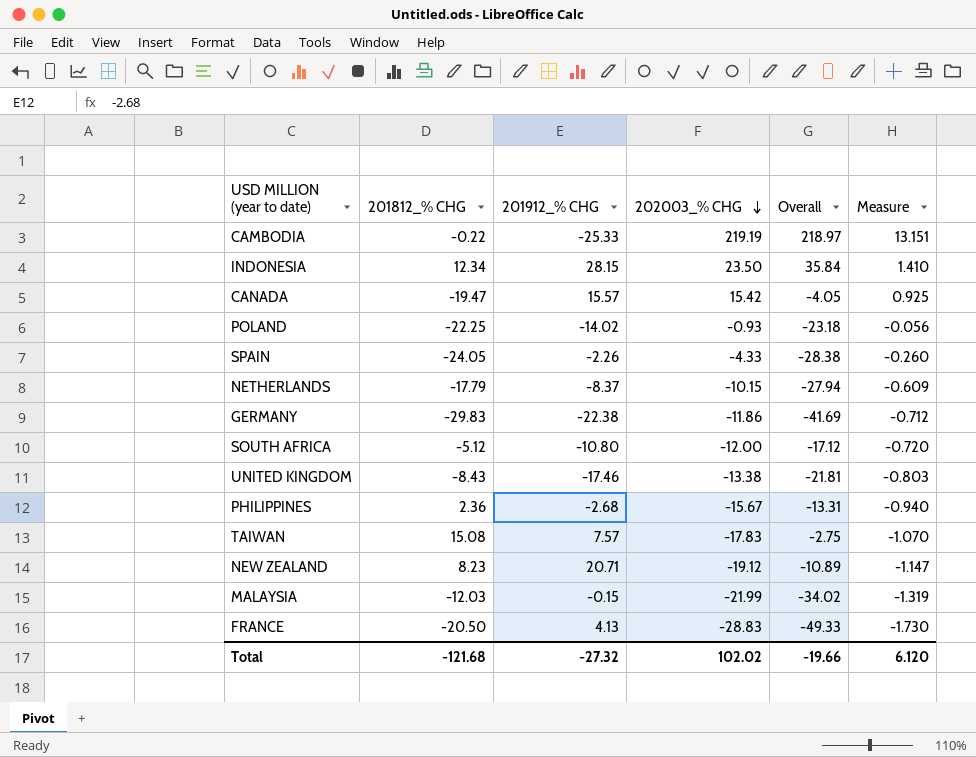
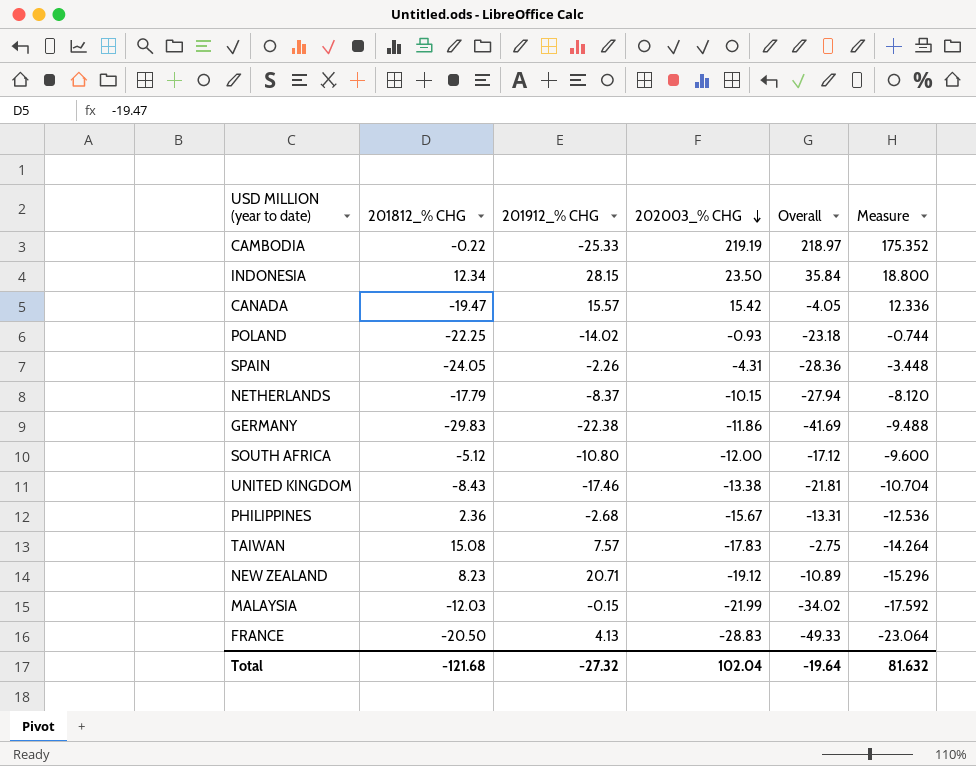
column Measure | formula: [202003_% CHG] * 0.06 -> [202003_% CHG] * 0.8
SPAIN | 202003_% CHG: -4.33 -> -4.31
SPAIN | Overall: -28.38 -> -28.36
Total | 202003_% CHG: 102.02 -> 102.04
Total | Overall: -19.66 -> -19.64
Total | Measure: 6.120 -> 81.632

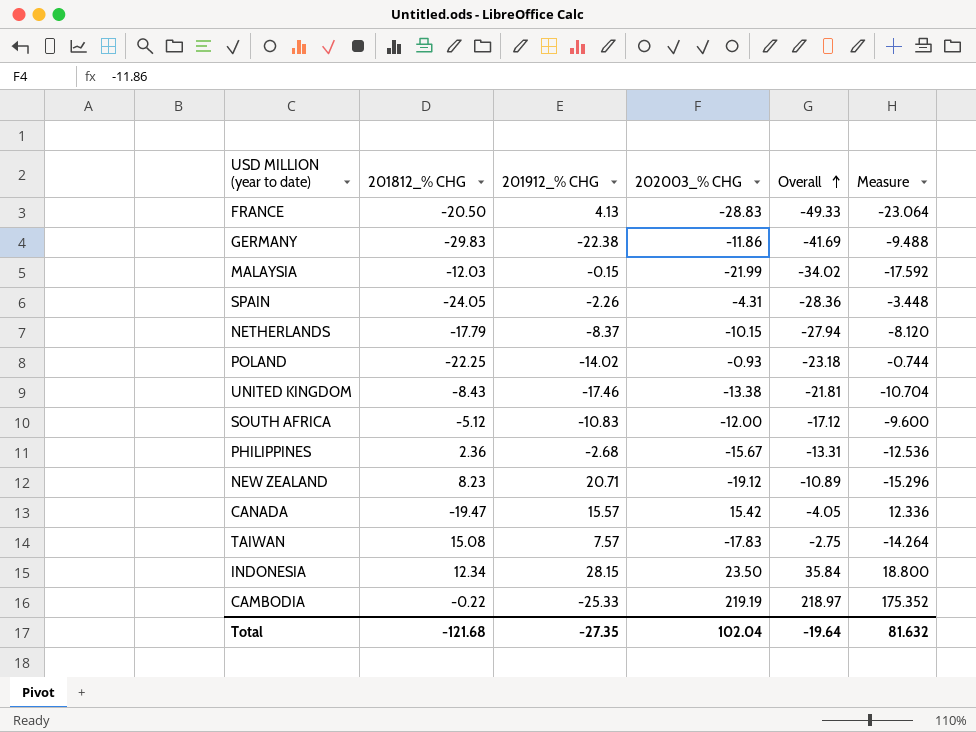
row order: 202003_% CHG descending -> Overall ascending
SOUTH AFRICA | 201912_% CHG: -10.80 -> -10.83
Total | 201912_% CHG: -27.32 -> -27.35

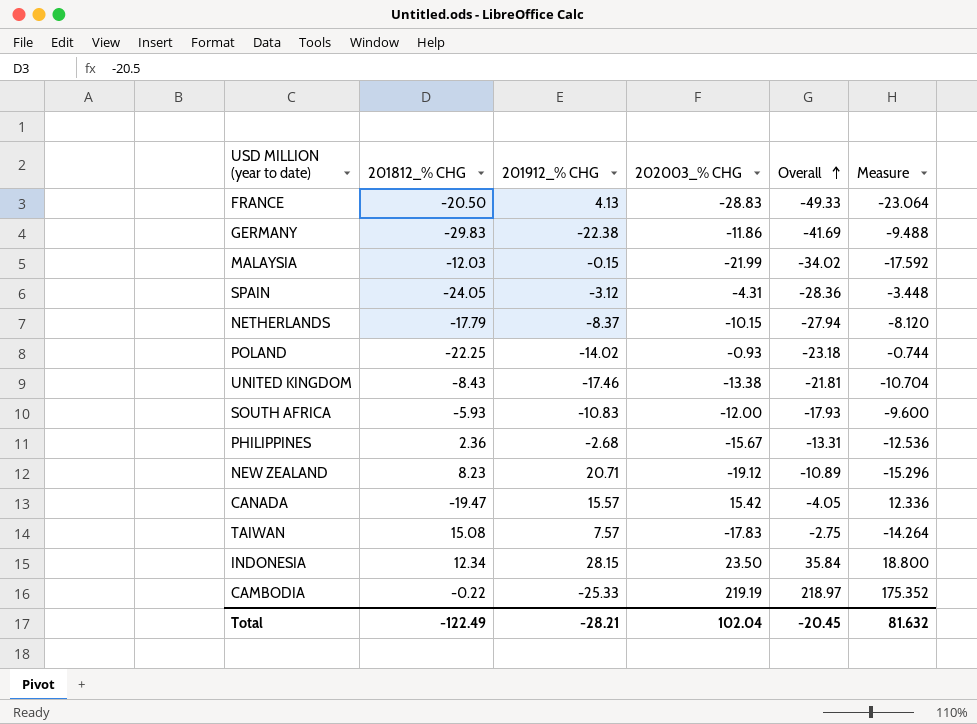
SPAIN | 201912_% CHG: -2.26 -> -3.12
SOUTH AFRICA | 201812_% CHG: -5.12 -> -5.93
SOUTH AFRICA | Overall: -17.12 -> -17.93
Total | 201812_% CHG: -121.68 -> -122.49
Total | 201912_% CHG: -27.35 -> -28.21
Total | Overall: -19.64 -> -20.45

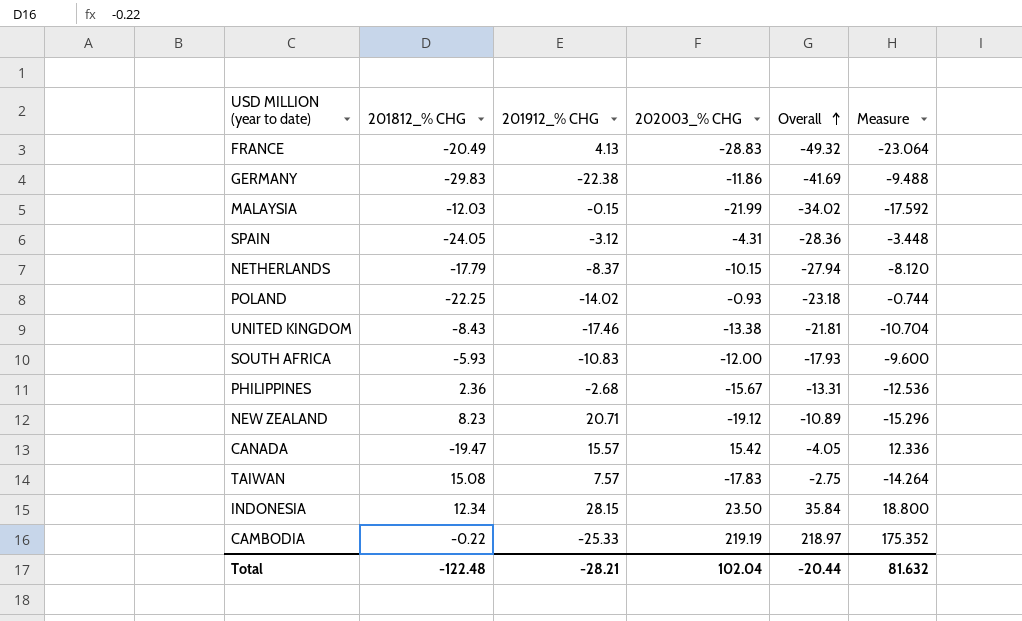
FRANCE | 201812_% CHG: -20.50 -> -20.49
FRANCE | Overall: -49.33 -> -49.32
Total | 201812_% CHG: -122.49 -> -122.48
Total | Overall: -20.45 -> -20.44

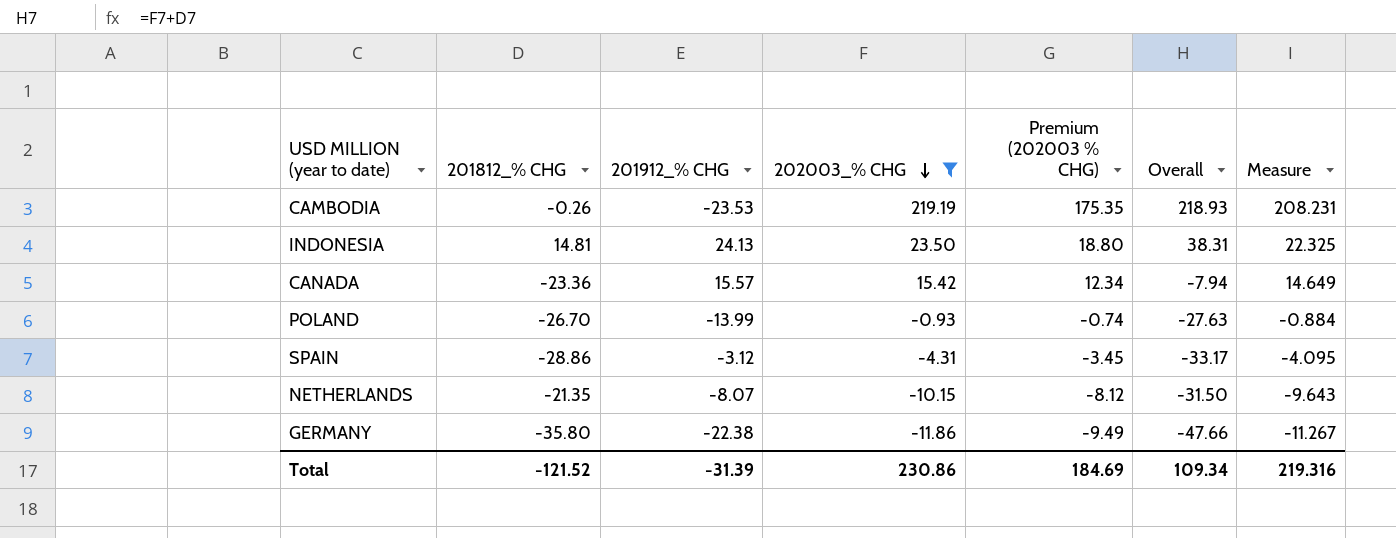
filter: none -> 202003_% CHG >= -11.86
row order: Overall ascending -> 202003_% CHG descending
column Premium (202003 % CHG) | formula: none -> [202003_% CHG] * 0.8
column Measure | formula: [202003_% CHG] * 0.8 -> [202003_% CHG] * 0.95
CAMBODIA | 201812_% CHG: -0.22 -> -0.26
CAMBODIA | 201912_% CHG: -25.33 -> -23.53
CAMBODIA | Overall: 218.97 -> 218.93
INDONESIA | 201812_% CHG: 12.34 -> 14.81
INDONESIA | 201912_% CHG: 28.15 -> 24.13
INDONESIA | Overall: 35.84 -> 38.31
CANADA | 201812_% CHG: -19.47 -> -23.36
CANADA | Overall: -4.05 -> -7.94
POLAND | 201812_% CHG: -22.25 -> -26.70
POLAND | 201912_% CHG: -14.02 -> -13.99
POLAND | Overall: -23.18 -> -27.63
SPAIN | 201812_% CHG: -24.05 -> -28.86
SPAIN | Overall: -28.36 -> -33.17
NETHERLANDS | 201812_% CHG: -17.79 -> -21.35
NETHERLANDS | 201912_% CHG: -8.37 -> -8.07
NETHERLANDS | Overall: -27.94 -> -31.50
GERMANY | 201812_% CHG: -29.83 -> -35.80
GERMANY | Overall: -41.69 -> -47.66
Total | 201812_% CHG: -122.48 -> -121.52
Total | 201912_% CHG: -28.21 -> -31.39
Total | 202003_% CHG: 102.04 -> 230.86
Total | Overall: -20.44 -> 109.34
Total | Measure: 81.632 -> 219.316

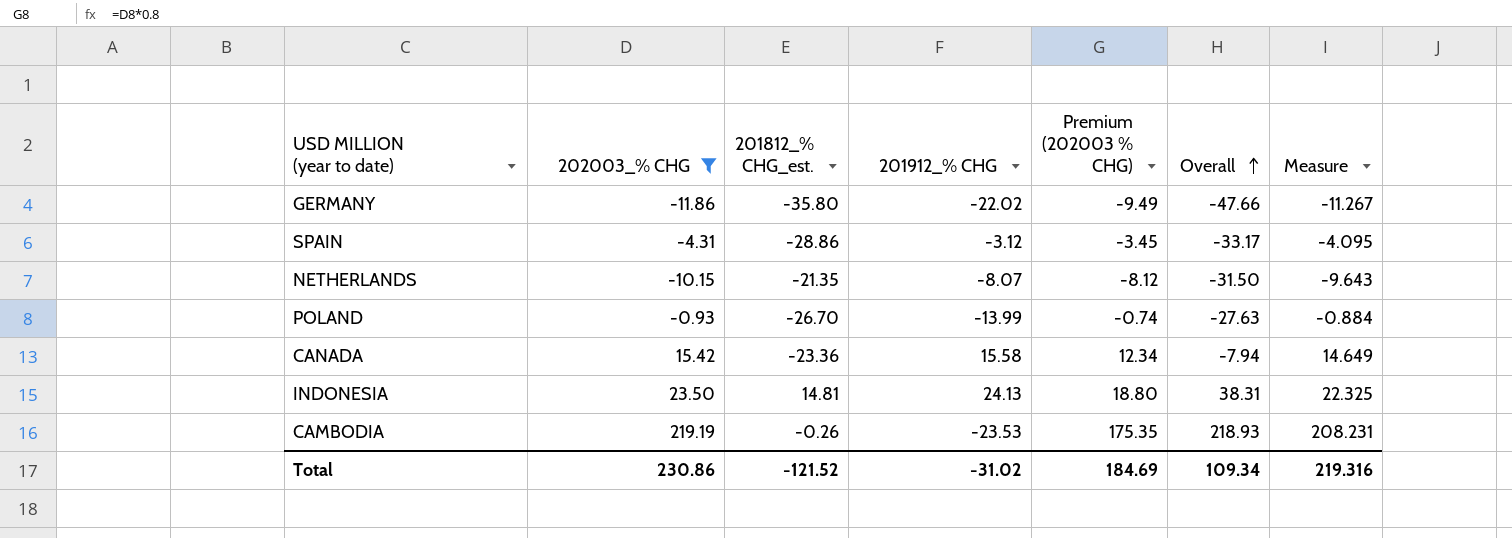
row order: 202003_% CHG descending -> Overall ascending
column 202003_% CHG | position: 4 -> 2
column name: 201812_% CHG -> 201812_% CHG_est.
GERMANY | 201912_% CHG: -22.38 -> -22.02
CANADA | 201912_% CHG: 15.57 -> 15.58
Total | 201912_% CHG: -31.39 -> -31.02

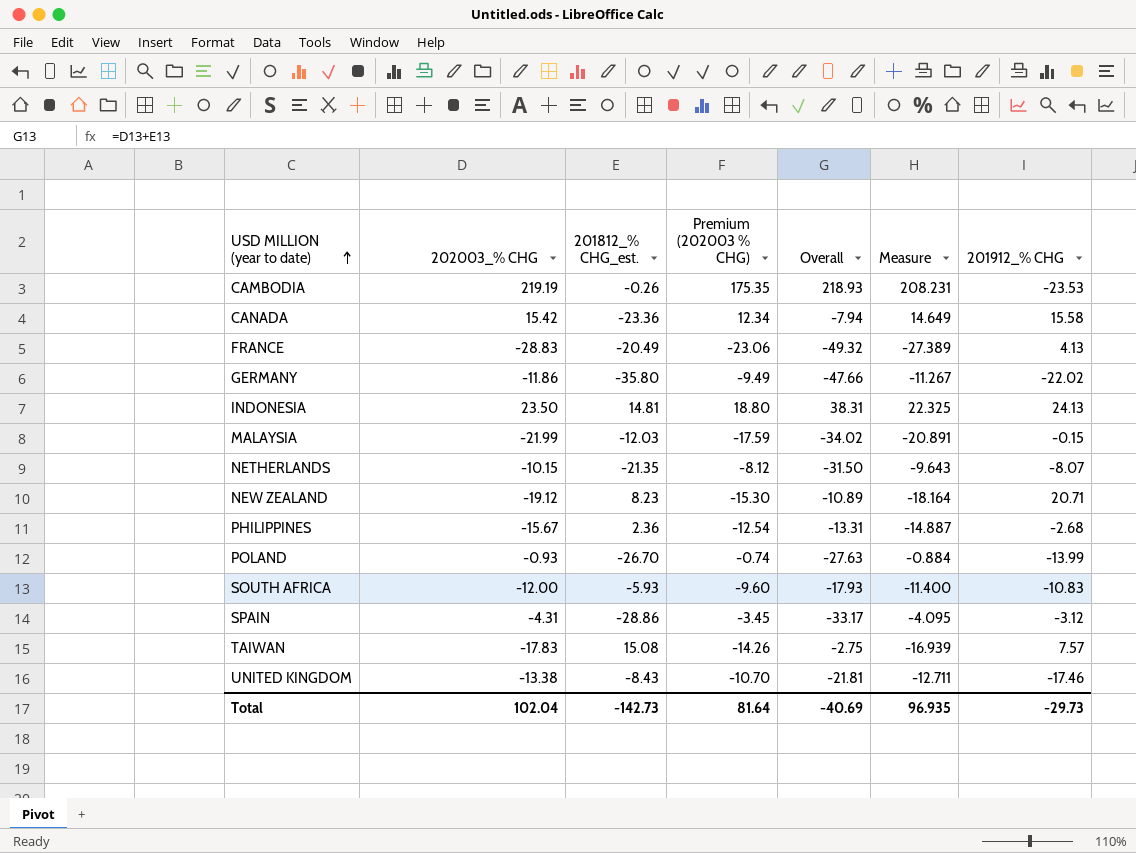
filter: 202003_% CHG >= -11.86 -> none
row order: Overall ascending -> USD MILLION (year to date) ascending
column 201912_% CHG | position: 4 -> 7
Total | 202003_% CHG: 230.86 -> 102.04
Total | 201812_% CHG_est.: -121.52 -> -142.73
Total | Premium (202003 % CHG): 184.69 -> 81.64
Total | Overall: 109.34 -> -40.69
Total | Measure: 219.316 -> 96.935
Total | 201912_% CHG: -31.02 -> -29.73

